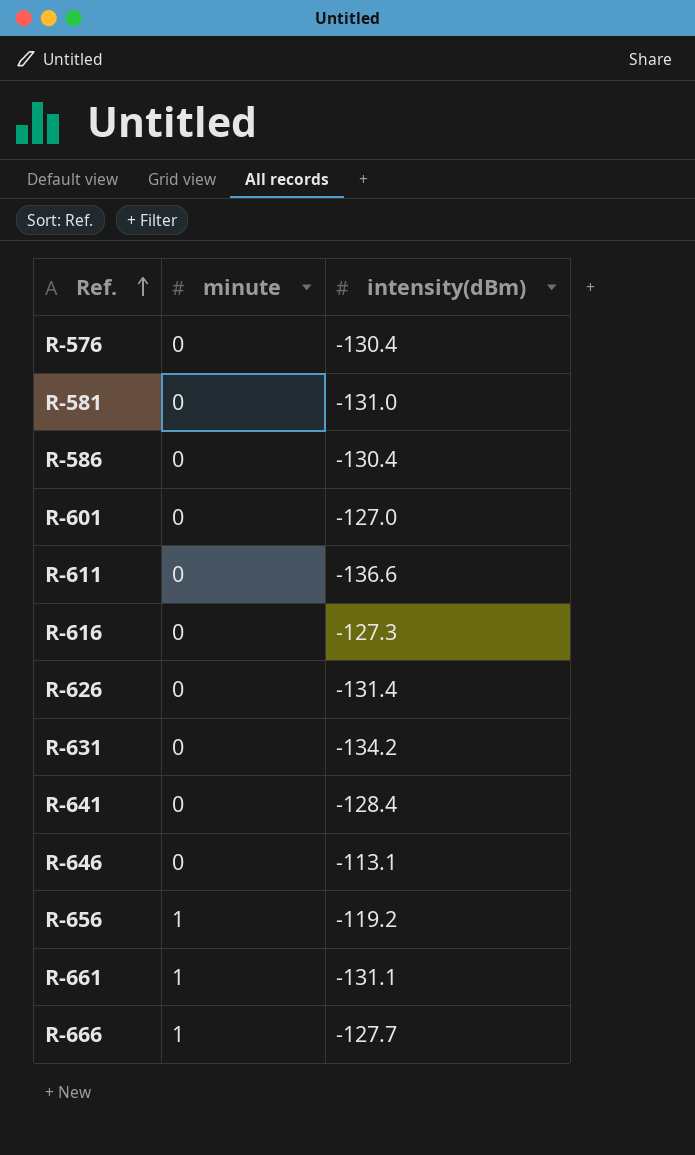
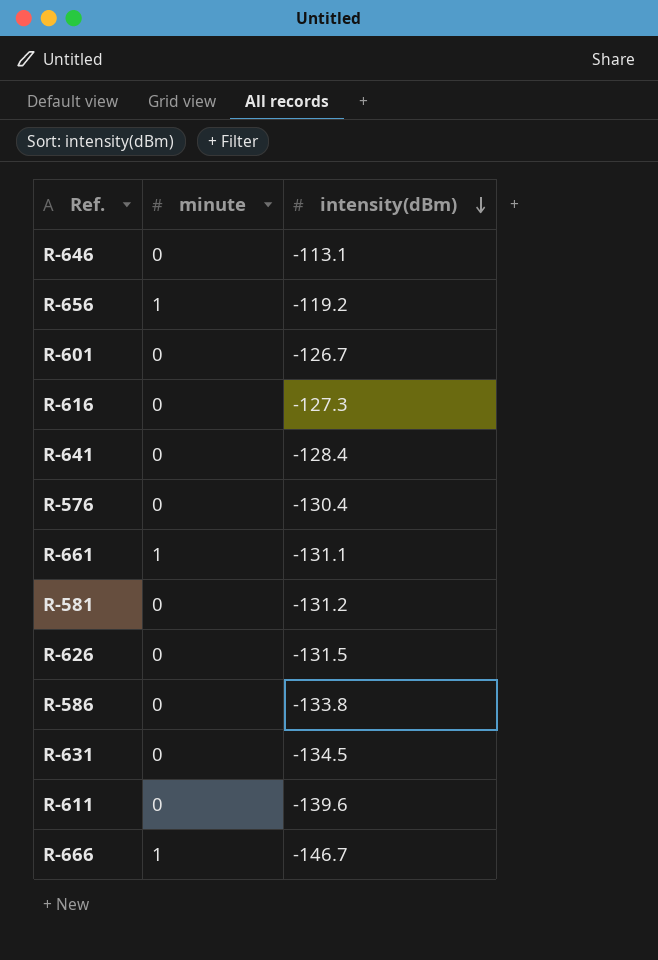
row order: Ref. ascending -> intensity(dBm) descending
R-601 | intensity(dBm): -127.0 -> -126.7
R-581 | intensity(dBm): -131.0 -> -131.2
R-626 | intensity(dBm): -131.4 -> -131.5
R-586 | intensity(dBm): -130.4 -> -133.8
R-631 | intensity(dBm): -134.2 -> -134.5
R-611 | intensity(dBm): -136.6 -> -139.6
R-666 | intensity(dBm): -127.7 -> -146.7

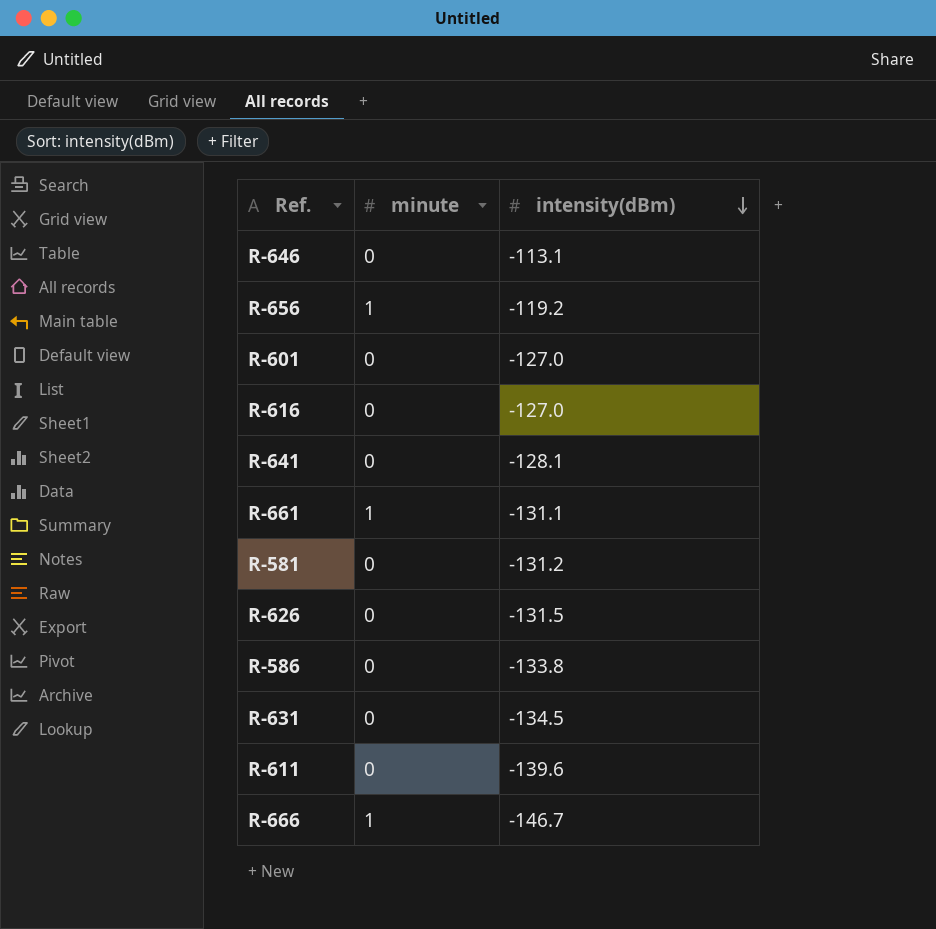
row R-576: 0 | -130.4 -> none
R-601 | intensity(dBm): -126.7 -> -127.0
R-616 | intensity(dBm): -127.3 -> -127.0
R-641 | intensity(dBm): -128.4 -> -128.1

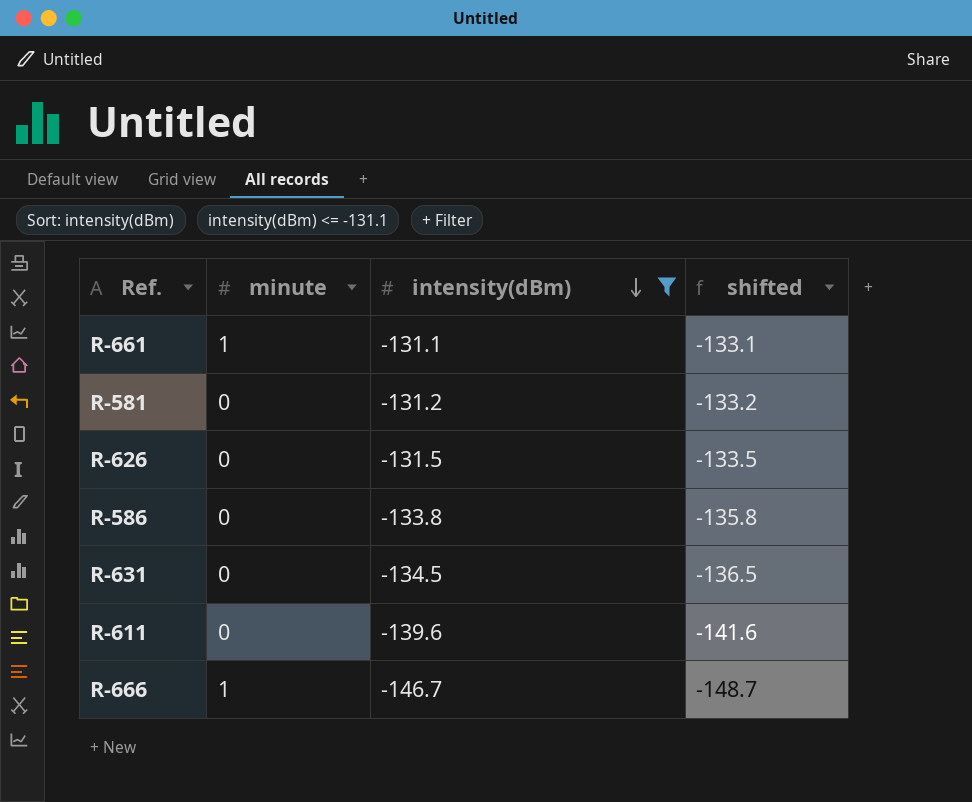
filter: none -> intensity(dBm) <= -131.1
column shifted | formula: none -> [intensity(dBm)] - 2

